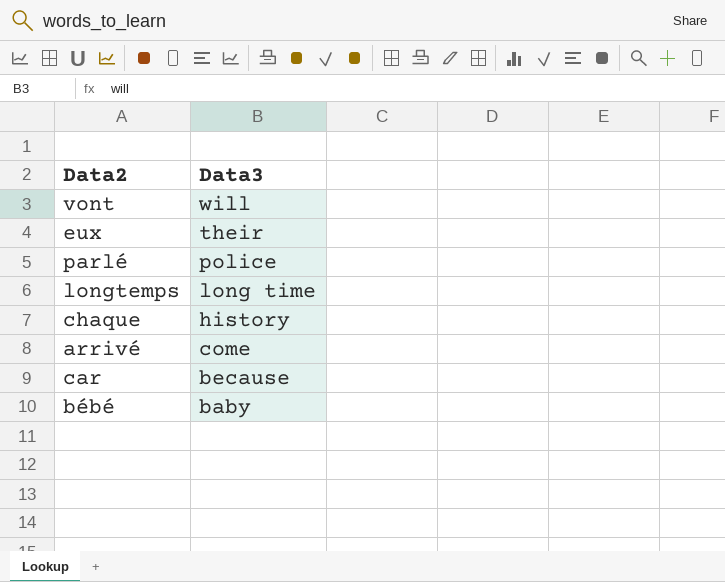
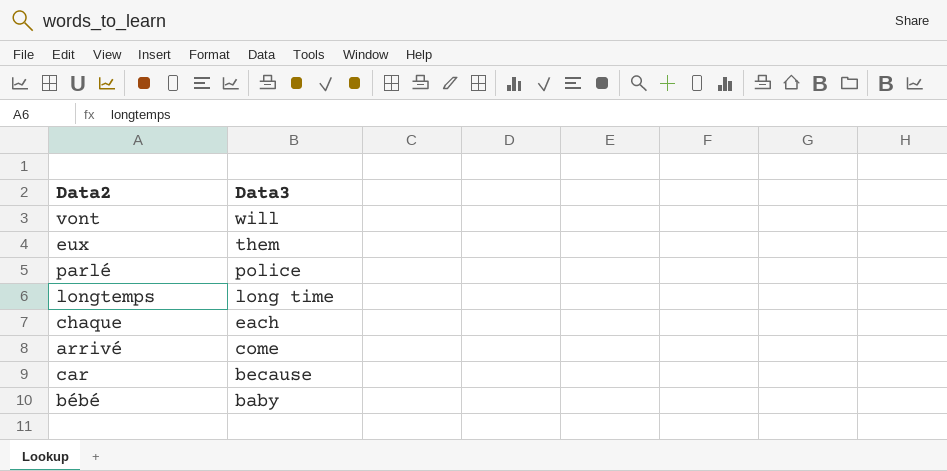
eux | Data3: their -> them
chaque | Data3: history -> each

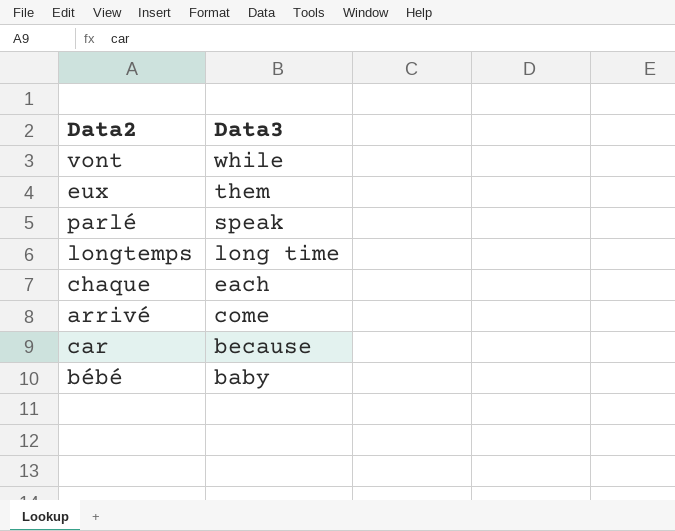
vont | Data3: will -> while
parlé | Data3: police -> speak

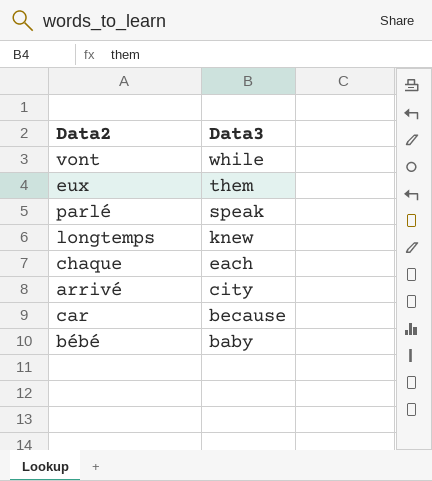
longtemps | Data3: long time -> knew
arrivé | Data3: come -> city

